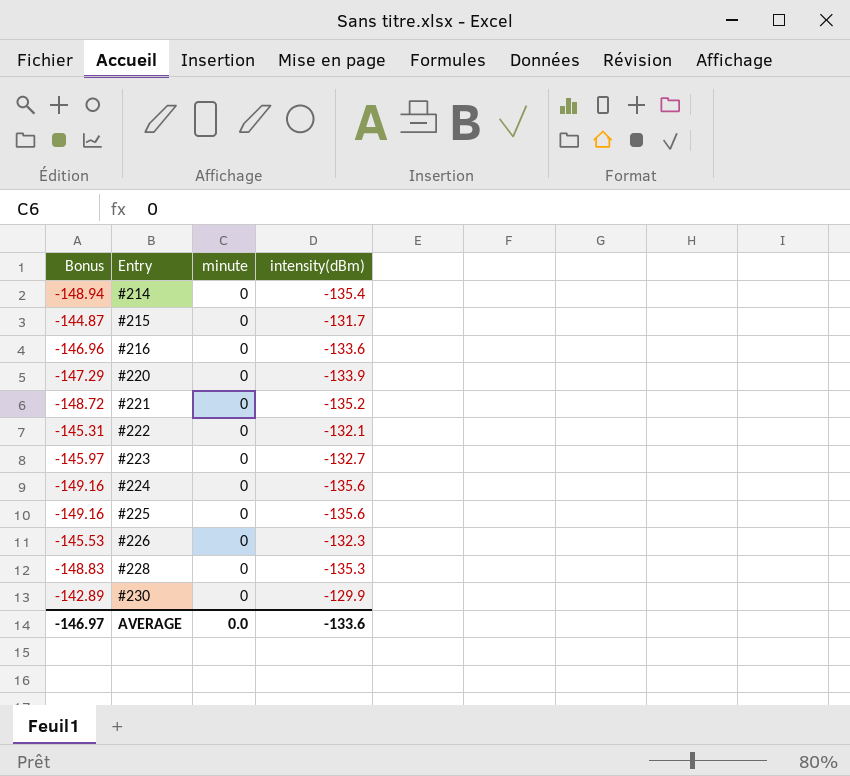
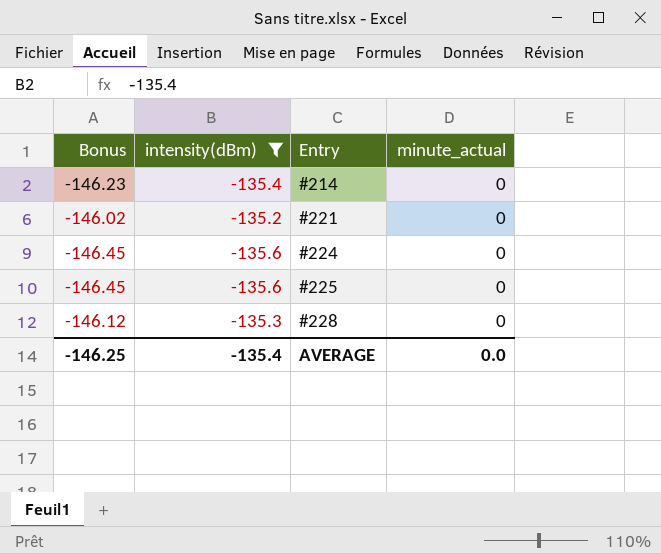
filter: none -> intensity(dBm) <= -135.2
column Bonus | formula: [intensity(dBm)] * 1.1 -> [intensity(dBm)] * 1.08
column intensity(dBm) | position: 4 -> 2
column name: minute -> minute_actual
AVERAGE | Bonus: -146.97 -> -146.25
AVERAGE | intensity(dBm): -133.6 -> -135.4

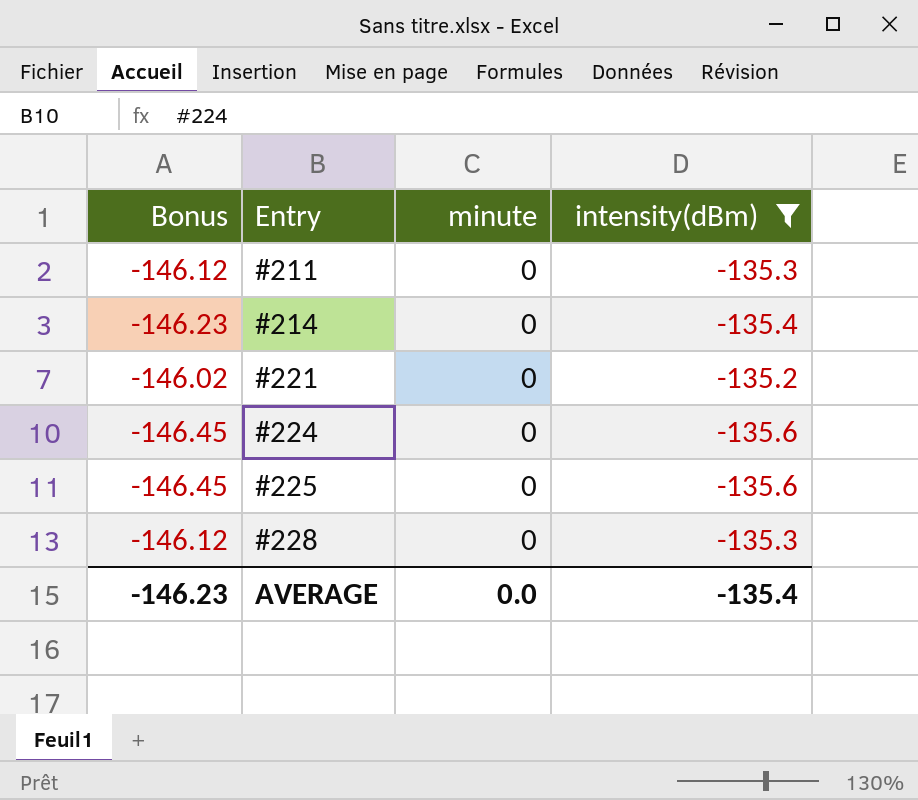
column name: minute_actual -> minute
column intensity(dBm) | position: 2 -> 4
row #211: none -> -146.12 | 0 | -135.3
AVERAGE | Bonus: -146.25 -> -146.23

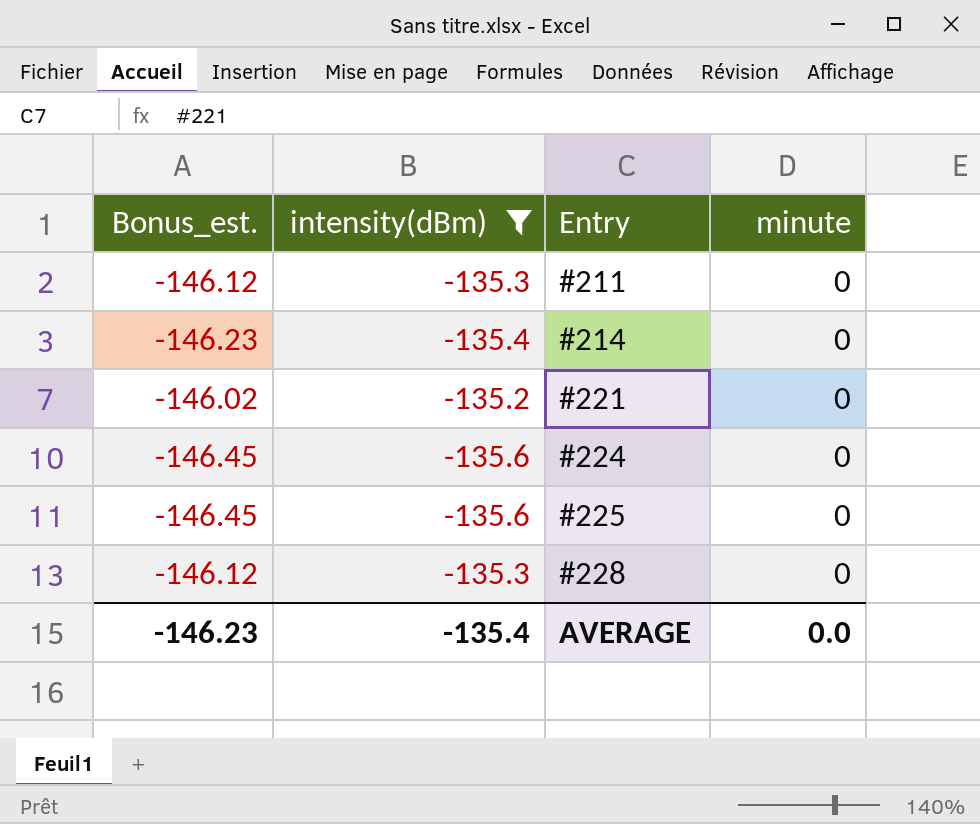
column name: Bonus -> Bonus_est.
column intensity(dBm) | position: 4 -> 2

